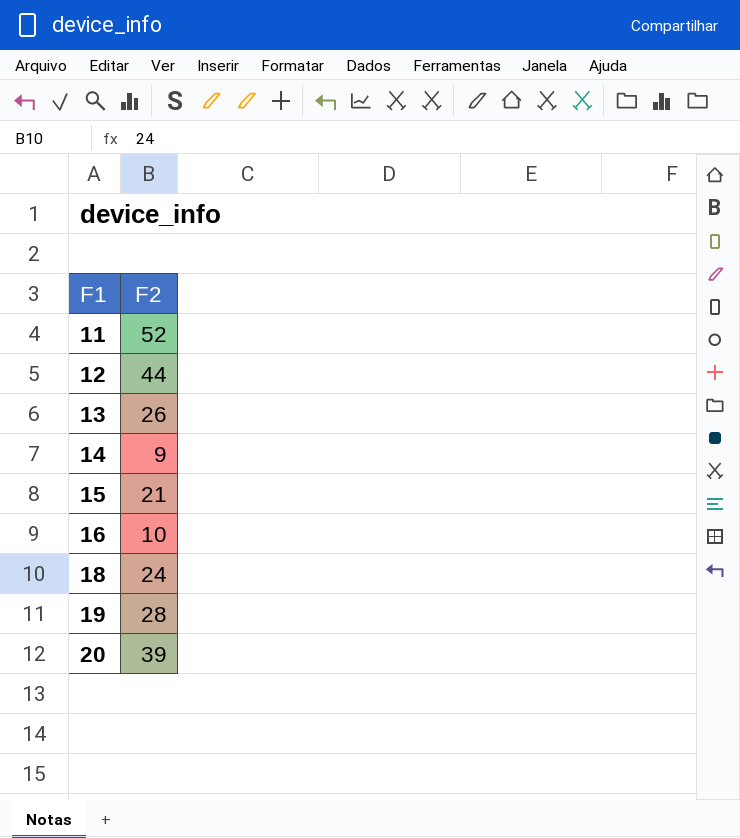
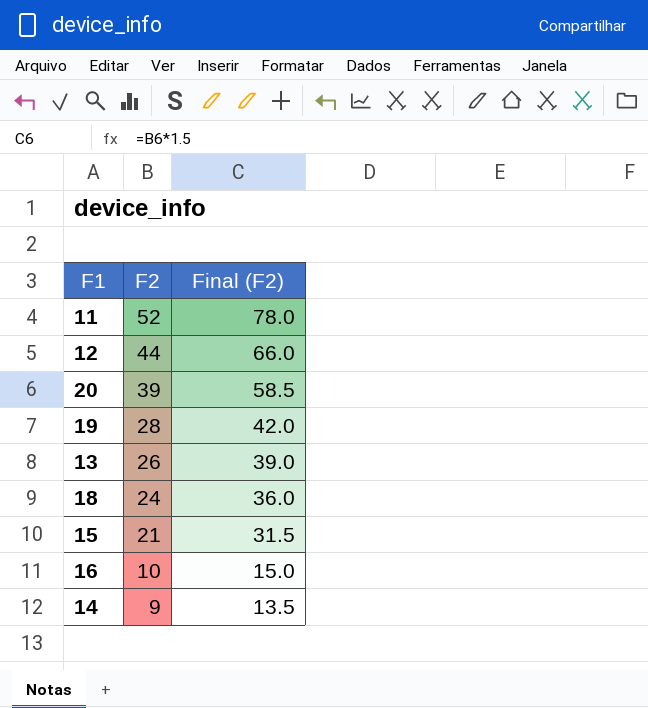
row order: F1 ascending -> F2 descending
column Final (F2) | formula: none -> [F2] * 1.5

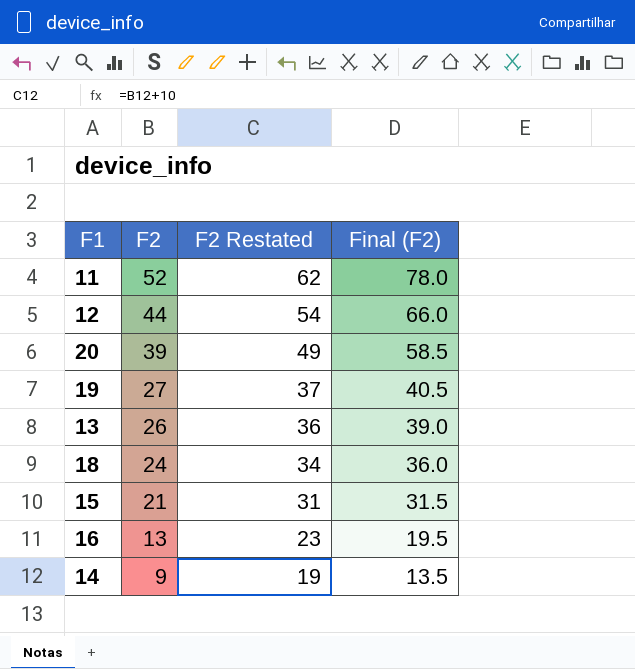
column F2 Restated | formula: none -> [F2] + 10
19 | F2: 28 -> 27
19 | Final (F2): 42.0 -> 40.5
16 | F2: 10 -> 13
16 | Final (F2): 15.0 -> 19.5

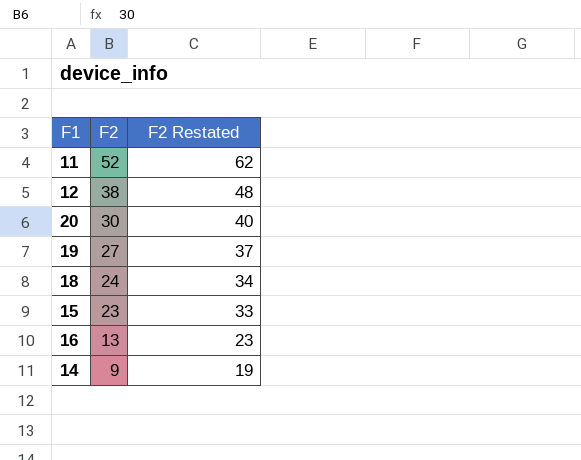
column Final (F2) | formula: [F2] * 1.5 -> none
row 13: 26 | 36 | 39.0 -> none
12 | F2: 44 -> 38
12 | F2 Restated: 54 -> 48
20 | F2: 39 -> 30
20 | F2 Restated: 49 -> 40
15 | F2: 21 -> 23
15 | F2 Restated: 31 -> 33

